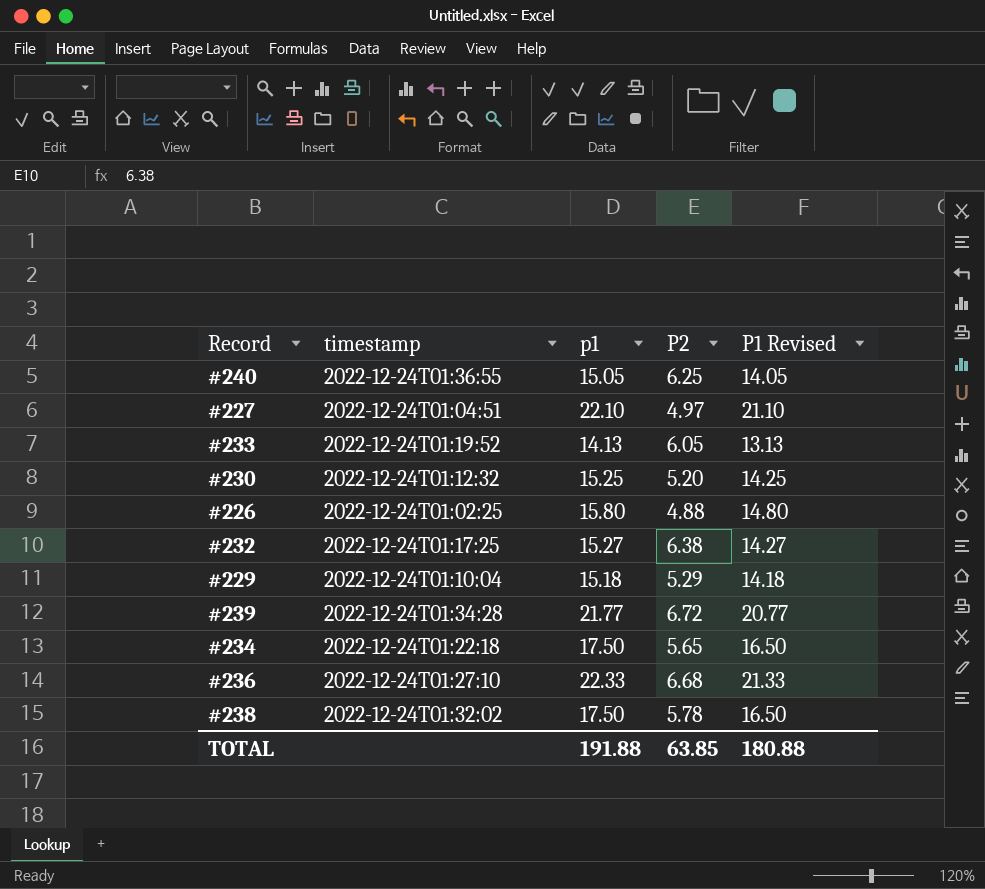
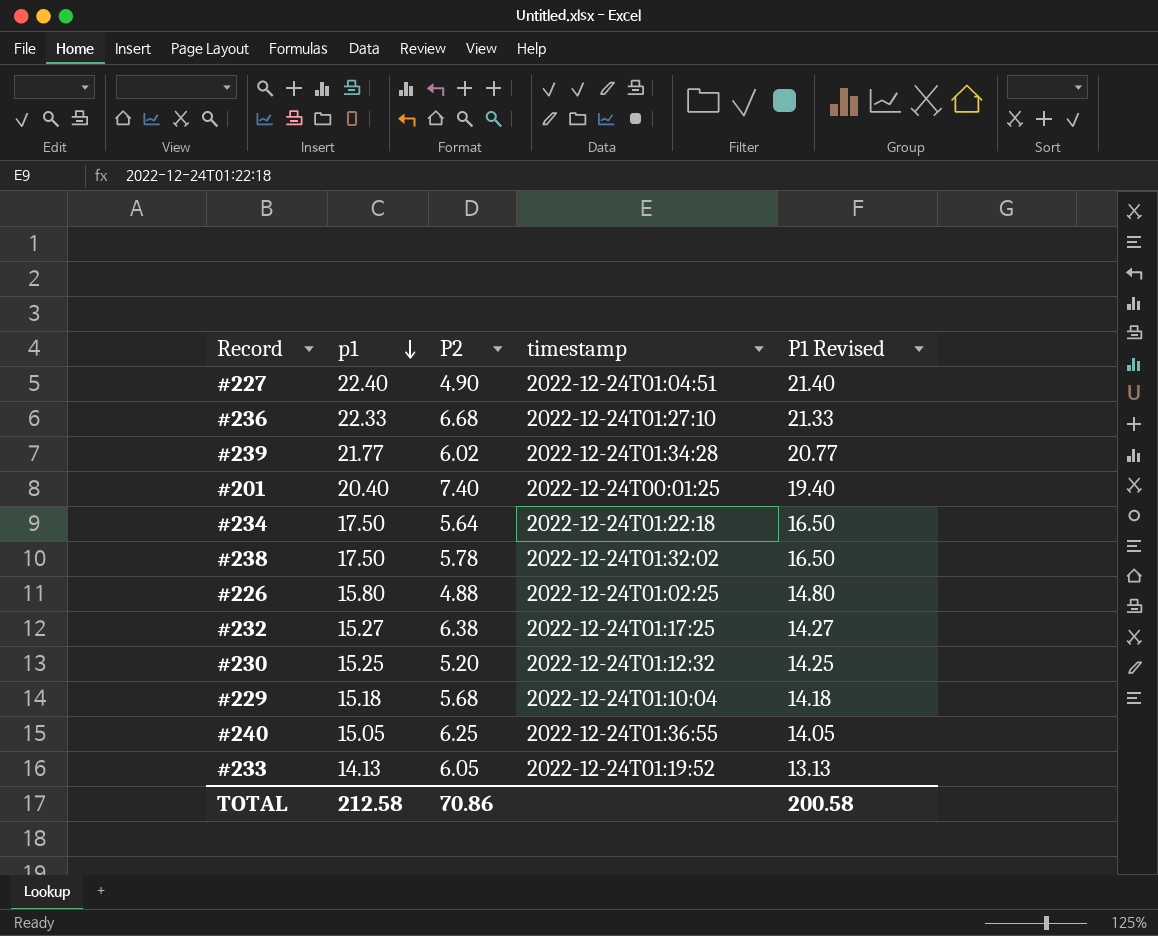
row order: none -> p1 descending
column timestamp | position: 2 -> 4
#227 | p1: 22.10 -> 22.40
#227 | P2: 4.97 -> 4.90
#227 | P1 Revised: 21.10 -> 21.40
#239 | P2: 6.72 -> 6.02
row #201: none -> 20.40 | 7.40 | 2022-12-24T00:01:25 | 19.40
#234 | P2: 5.65 -> 5.64
#229 | P2: 5.29 -> 5.68
TOTAL | p1: 191.88 -> 212.58
TOTAL | P2: 63.85 -> 70.86
TOTAL | P1 Revised: 180.88 -> 200.58

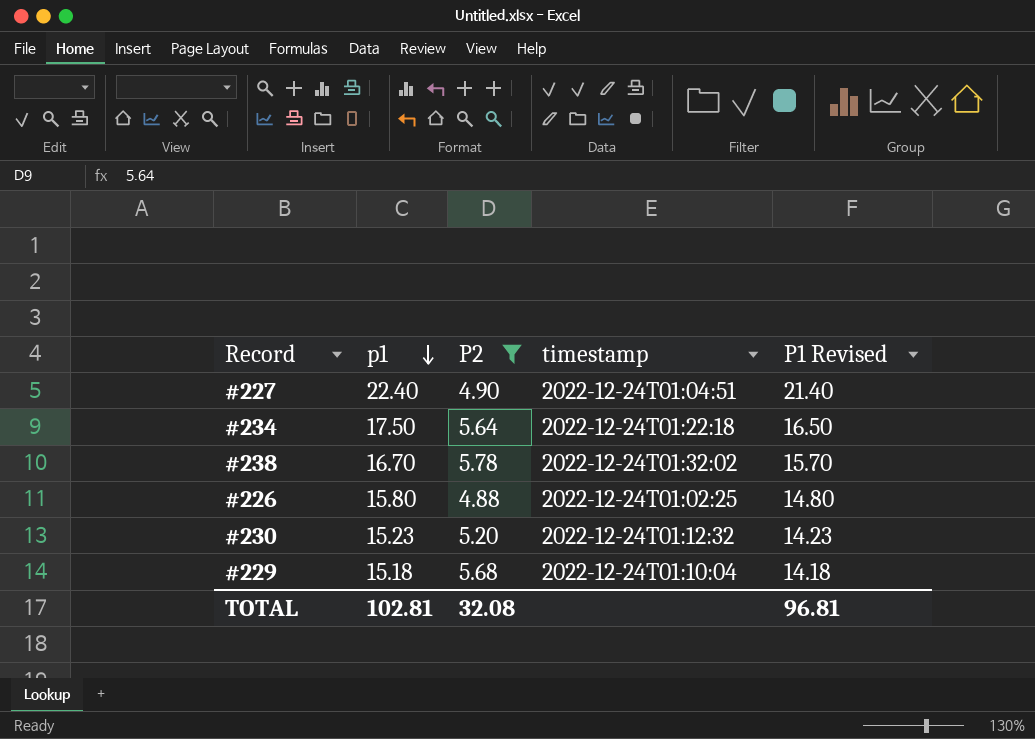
filter: none -> P2 <= 5.78
#238 | p1: 17.50 -> 16.70
#238 | P1 Revised: 16.50 -> 15.70
#230 | p1: 15.25 -> 15.23
#230 | P1 Revised: 14.25 -> 14.23
TOTAL | p1: 212.58 -> 102.81
TOTAL | P2: 70.86 -> 32.08
TOTAL | P1 Revised: 200.58 -> 96.81

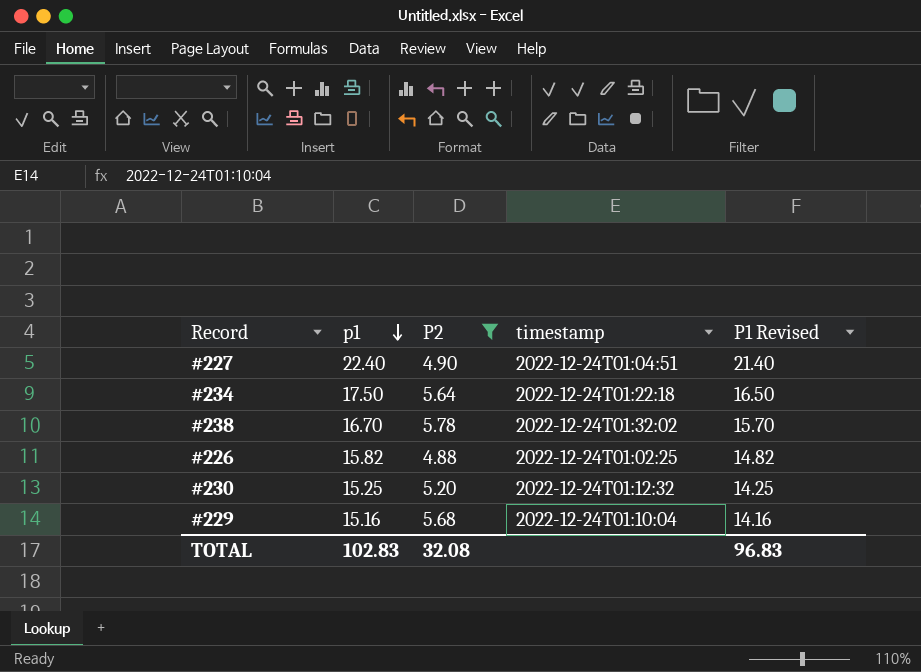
#226 | p1: 15.80 -> 15.82
#226 | P1 Revised: 14.80 -> 14.82
#230 | p1: 15.23 -> 15.25
#230 | P1 Revised: 14.23 -> 14.25
#229 | p1: 15.18 -> 15.16
#229 | P1 Revised: 14.18 -> 14.16
TOTAL | p1: 102.81 -> 102.83
TOTAL | P1 Revised: 96.81 -> 96.83

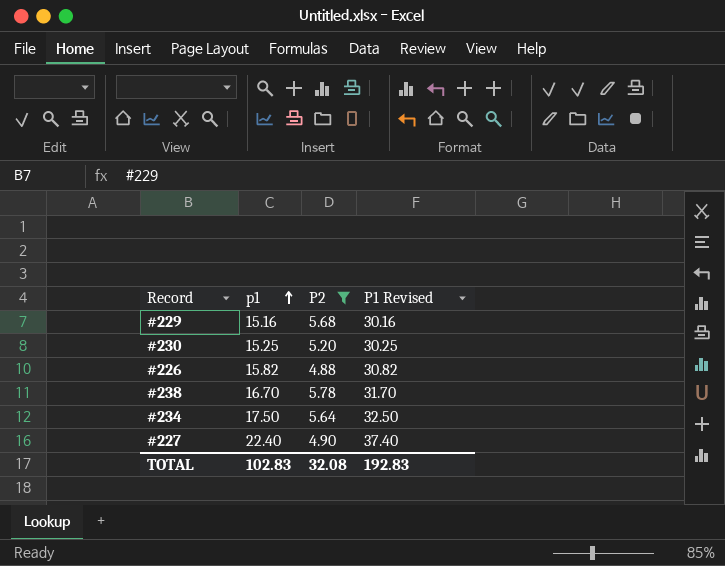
row order: p1 descending -> p1 ascending
column timestamp | position: 4 -> none
column P1 Revised | formula: [p1] - 1 -> [p1] + 15
TOTAL | P1 Revised: 96.83 -> 192.83

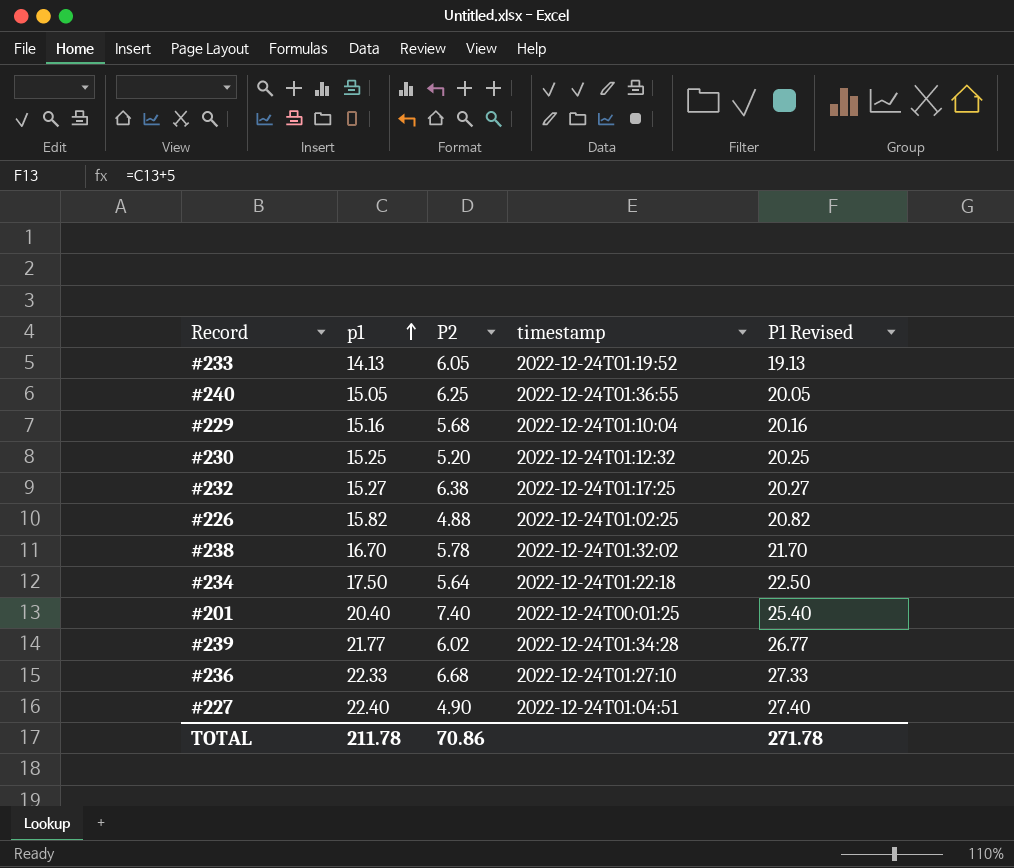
filter: P2 <= 5.78 -> none
column timestamp | position: none -> 4
column P1 Revised | formula: [p1] + 15 -> [p1] + 5
TOTAL | p1: 102.83 -> 211.78
TOTAL | P2: 32.08 -> 70.86
TOTAL | P1 Revised: 192.83 -> 271.78

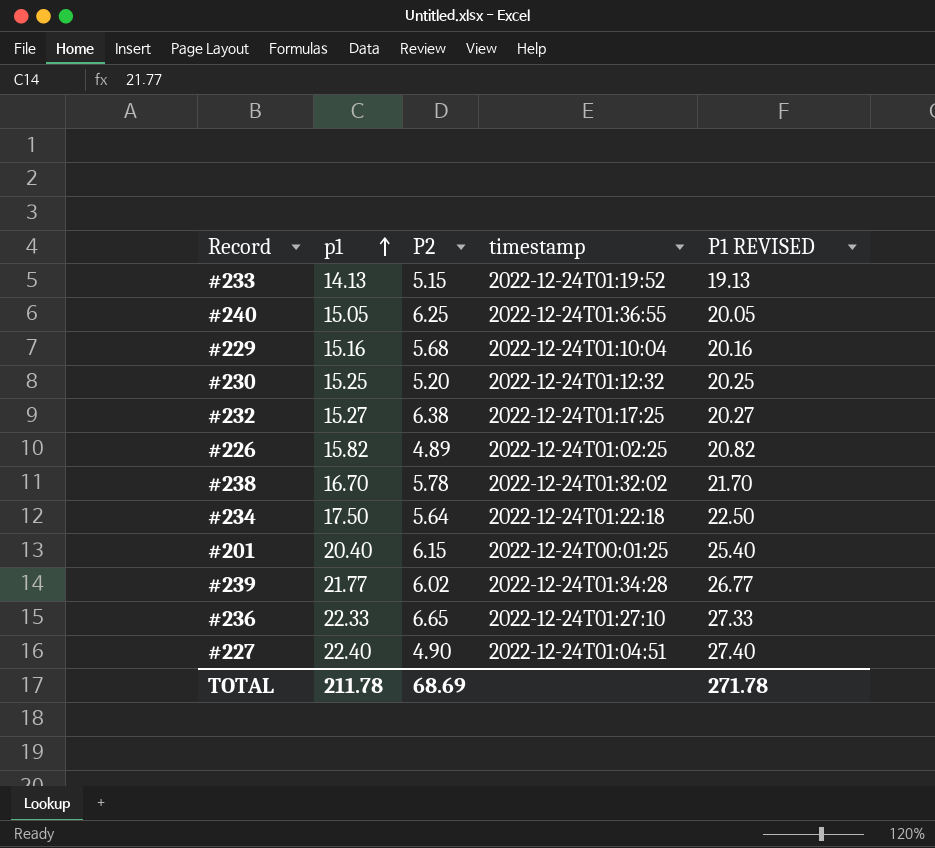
column name: P1 Revised -> P1 REVISED
#233 | P2: 6.05 -> 5.15
#226 | P2: 4.88 -> 4.89
#201 | P2: 7.40 -> 6.15
#236 | P2: 6.68 -> 6.65
TOTAL | P2: 70.86 -> 68.69

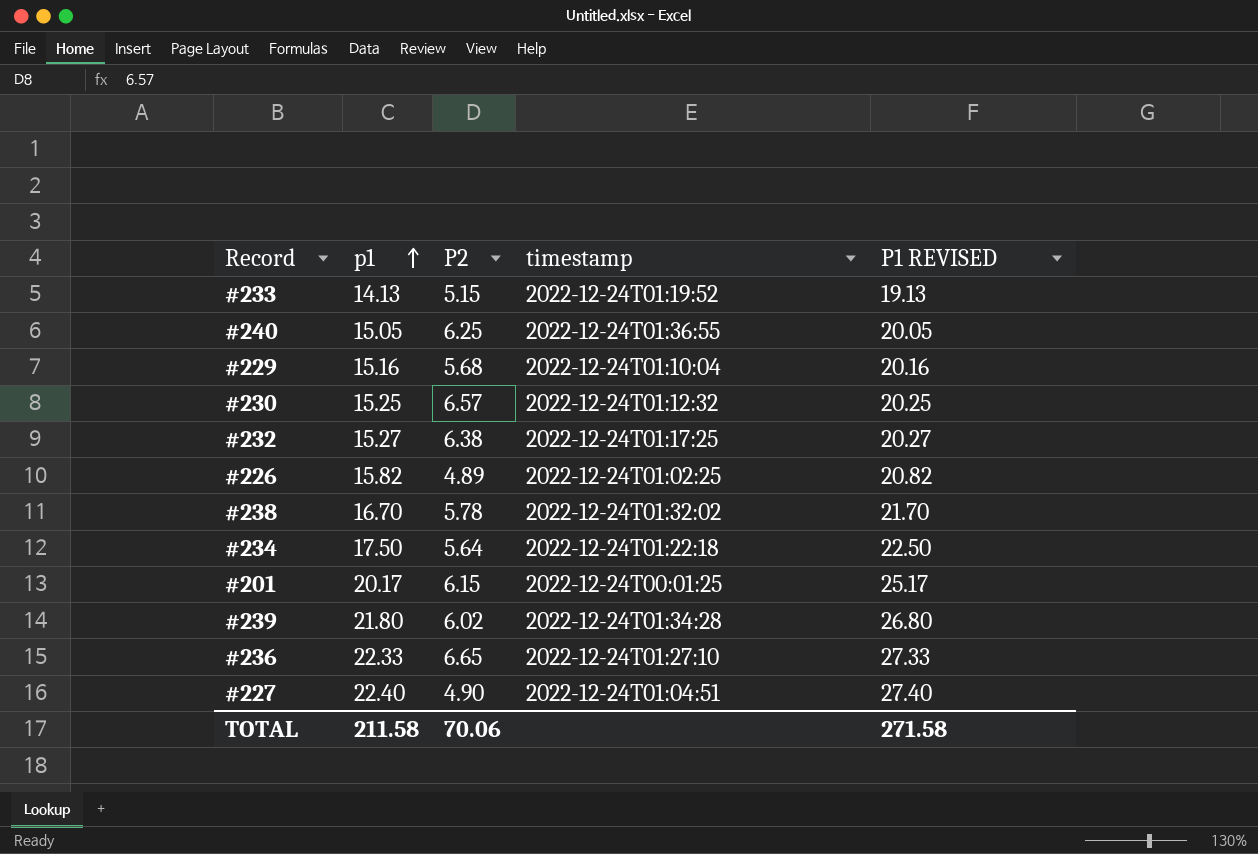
#230 | P2: 5.20 -> 6.57
#201 | p1: 20.40 -> 20.17
#201 | P1 REVISED: 25.40 -> 25.17
#239 | p1: 21.77 -> 21.80
#239 | P1 REVISED: 26.77 -> 26.80
TOTAL | p1: 211.78 -> 211.58
TOTAL | P2: 68.69 -> 70.06
TOTAL | P1 REVISED: 271.78 -> 271.58

